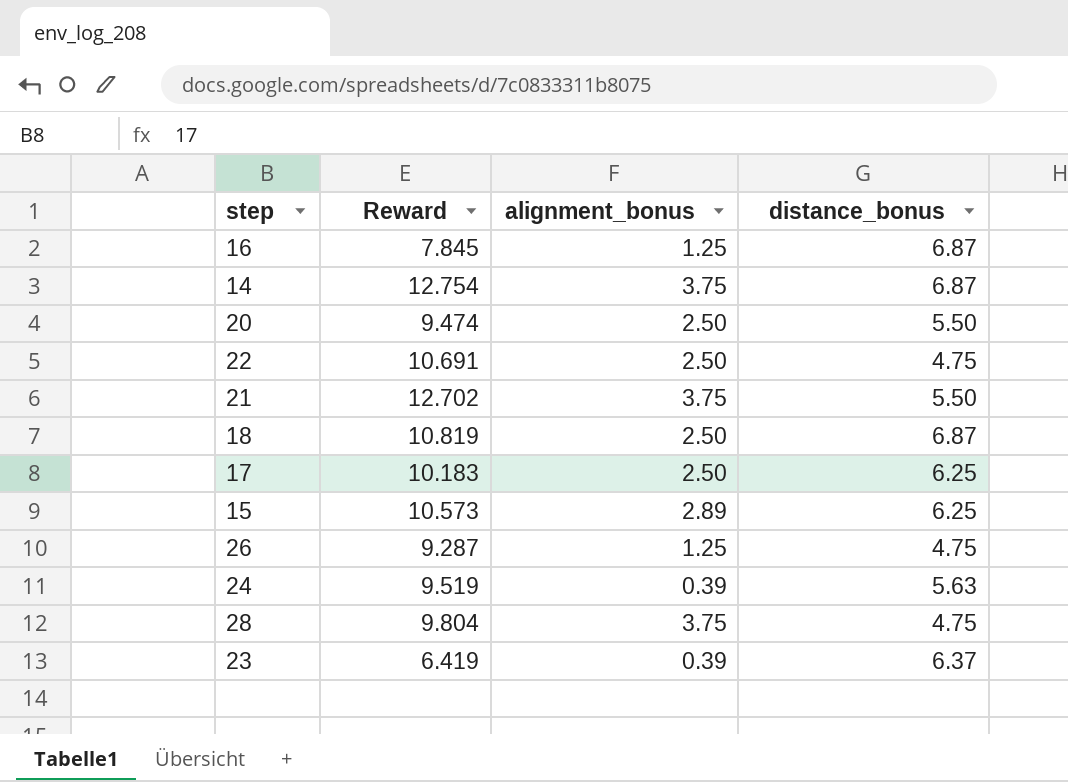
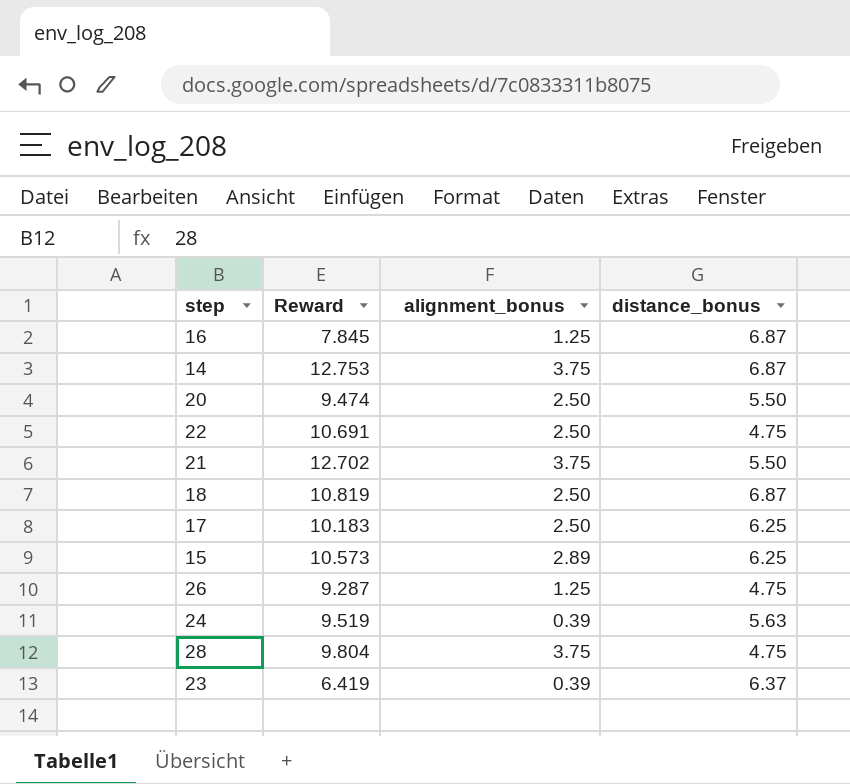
14 | Reward: 12.754 -> 12.753

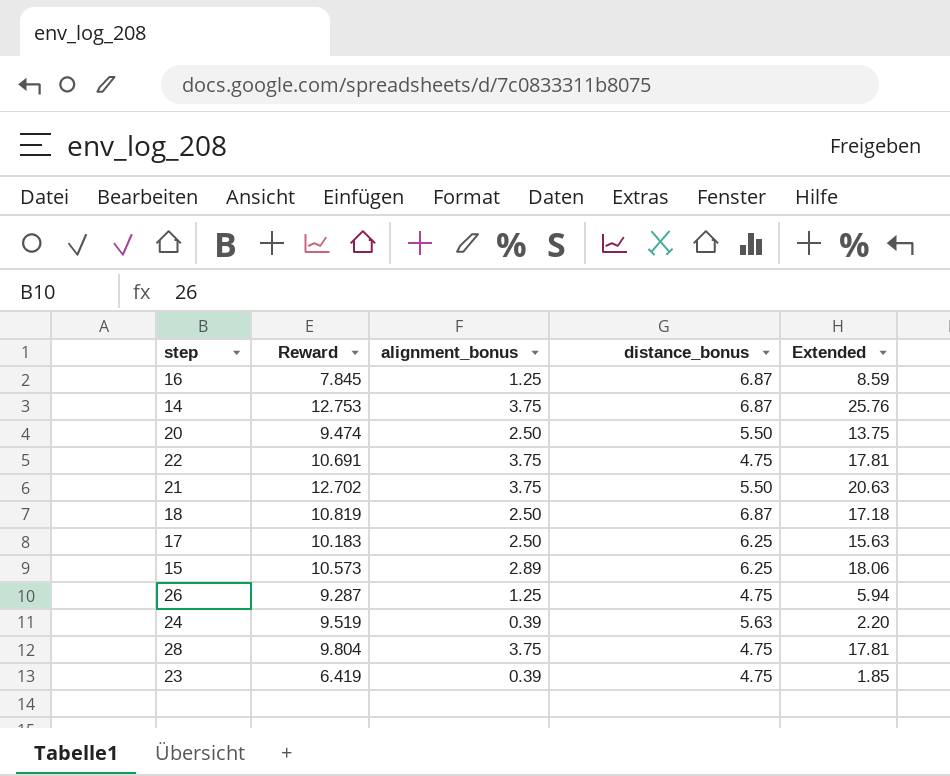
column Extended | formula: none -> [alignment_bonus] * [distance_bonus]
22 | alignment_bonus: 2.50 -> 3.75
23 | distance_bonus: 6.37 -> 4.75

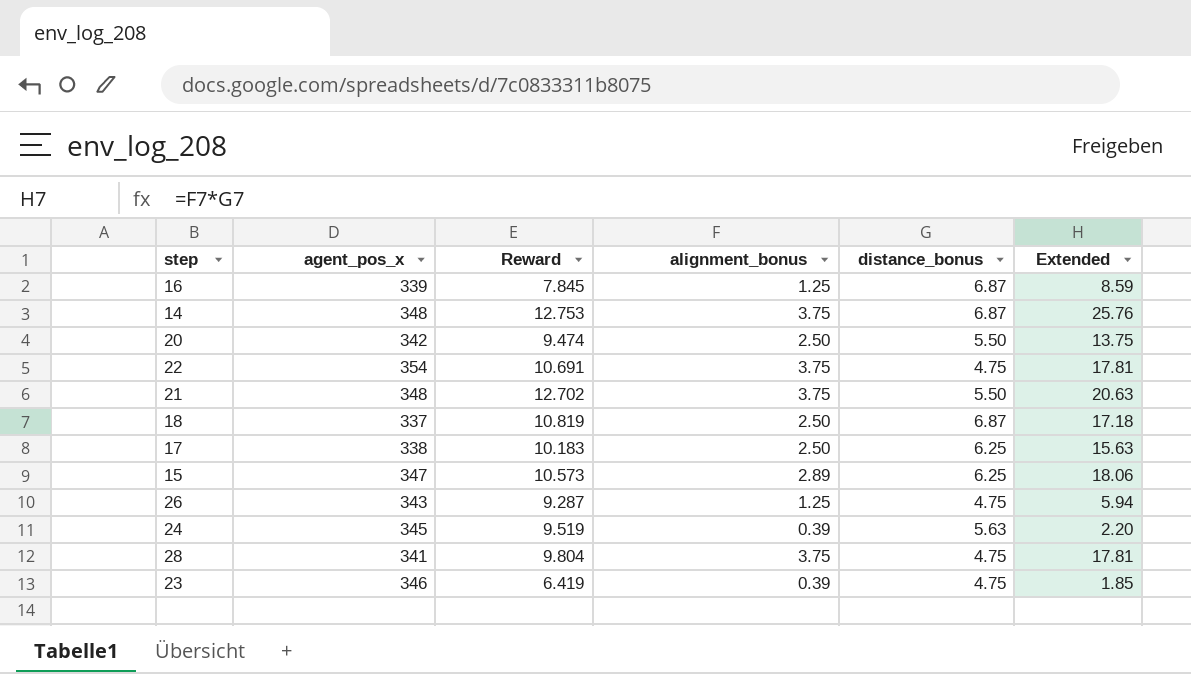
column agent_pos_x | position: none -> 2

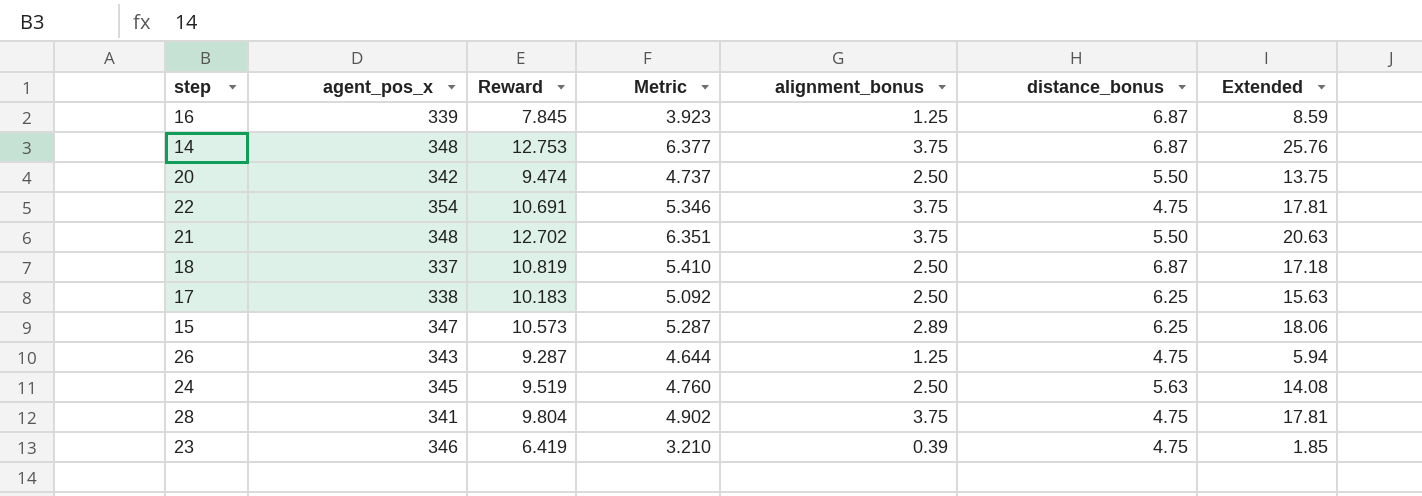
column Metric | formula: none -> [Reward] * 0.5
24 | alignment_bonus: 0.39 -> 2.50
24 | Extended: 2.20 -> 14.08

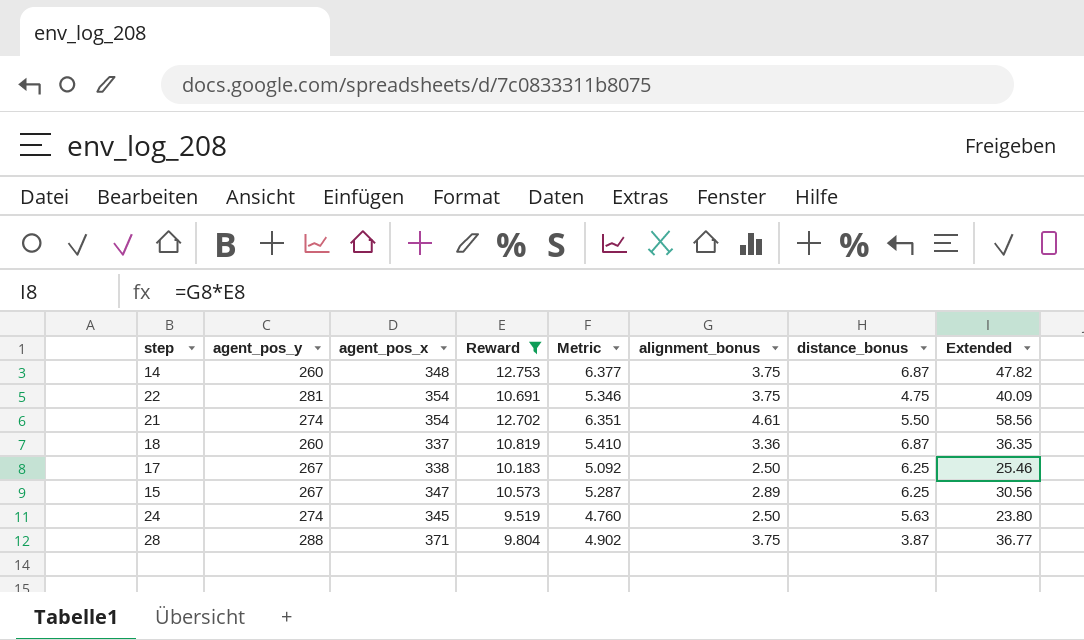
filter: none -> Reward >= 9.519
column agent_pos_y | position: none -> 2
column Extended | formula: [alignment_bonus] * [distance_bonus] -> [Reward] * [alignment_bonus]
21 | agent_pos_x: 348 -> 354
21 | alignment_bonus: 3.75 -> 4.61
18 | alignment_bonus: 2.50 -> 3.36
28 | agent_pos_x: 341 -> 371
28 | distance_bonus: 4.75 -> 3.87

